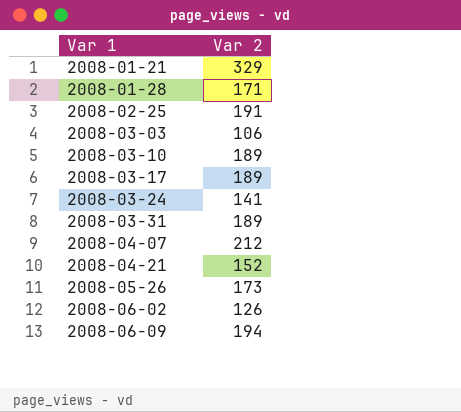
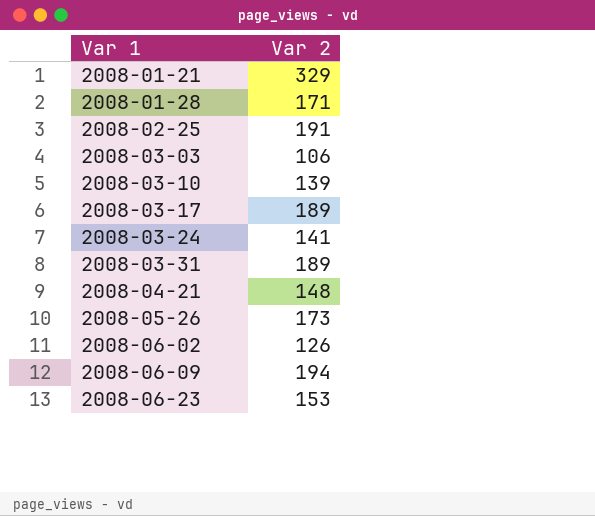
row 2008-04-07: 212 -> none
2008-03-10 | Var 2: 189 -> 139
2008-04-21 | Var 2: 152 -> 148
row 2008-06-23: none -> 153

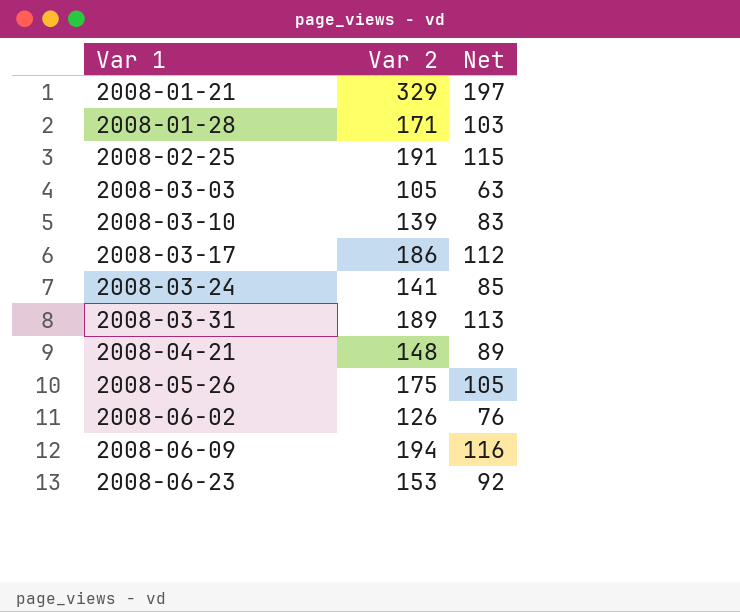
column Net | formula: none -> [Var 2] * 0.6
2008-03-03 | Var 2: 106 -> 105
2008-03-17 | Var 2: 189 -> 186
2008-05-26 | Var 2: 173 -> 175

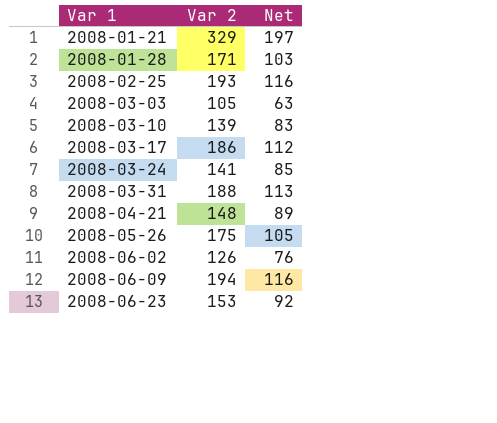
2008-02-25 | Var 2: 191 -> 193
2008-02-25 | Net: 115 -> 116
2008-03-31 | Var 2: 189 -> 188

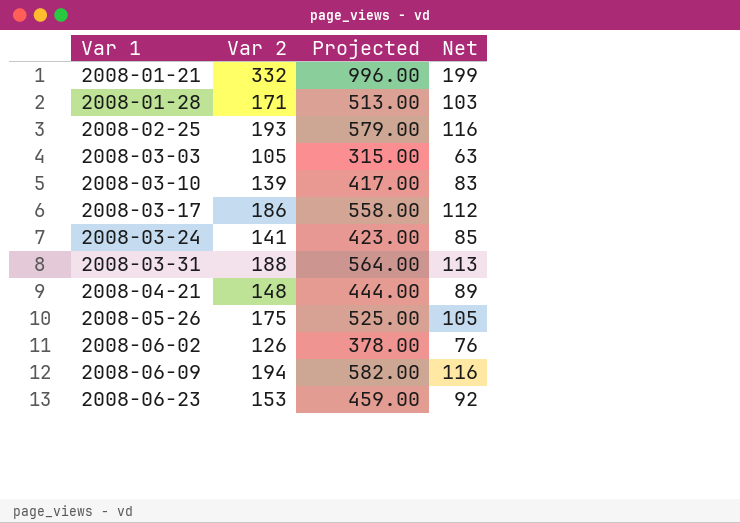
column Projected | formula: none -> [Var 2] * 3
2008-01-21 | Var 2: 329 -> 332
2008-01-21 | Net: 197 -> 199

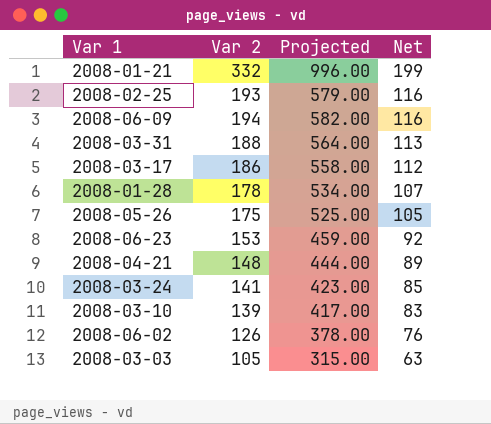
row order: Var 1 ascending -> Net descending
2008-01-28 | Var 2: 171 -> 178
2008-01-28 | Projected: 513.00 -> 534.00
2008-01-28 | Net: 103 -> 107

